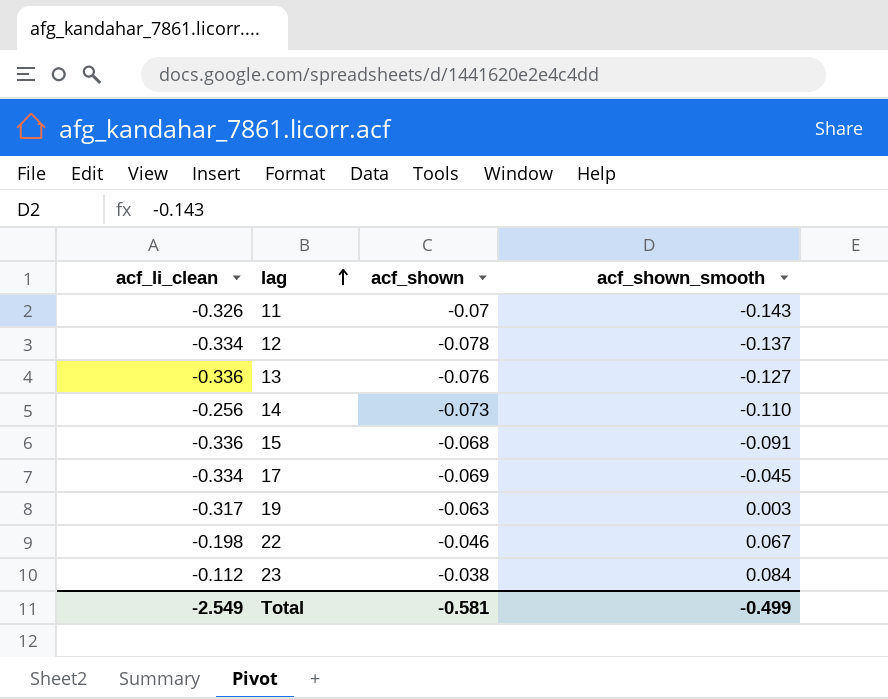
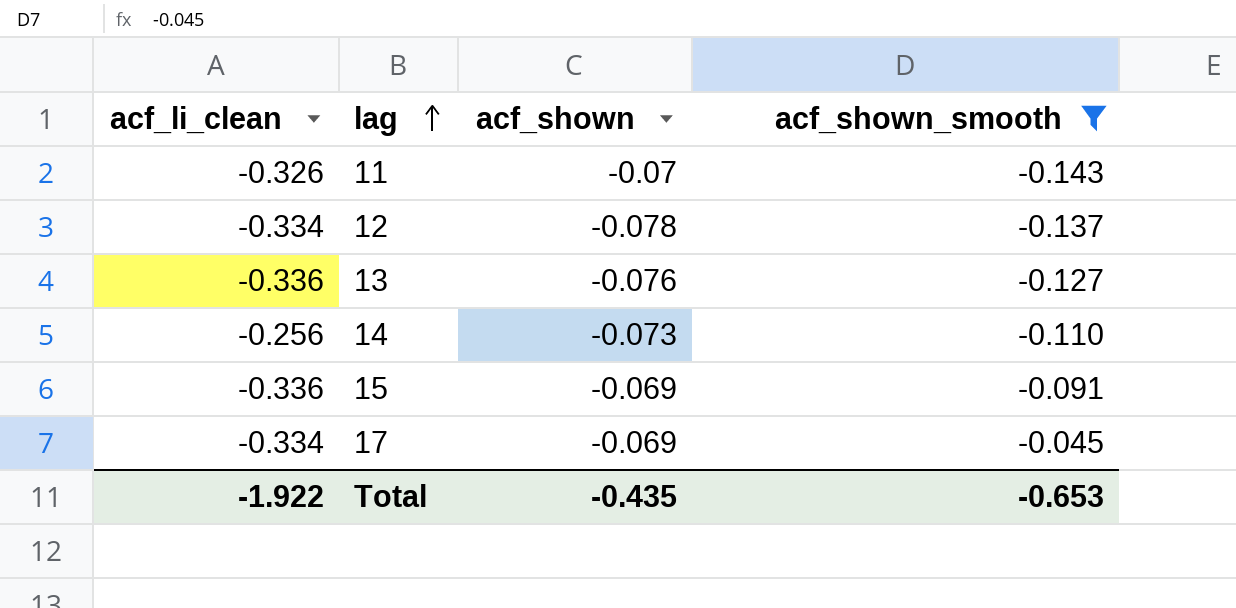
filter: none -> acf_shown_smooth <= -0.045
15 | acf_shown: -0.068 -> -0.069
Total | acf_li_clean: -2.549 -> -1.922
Total | acf_shown: -0.581 -> -0.435
Total | acf_shown_smooth: -0.499 -> -0.653

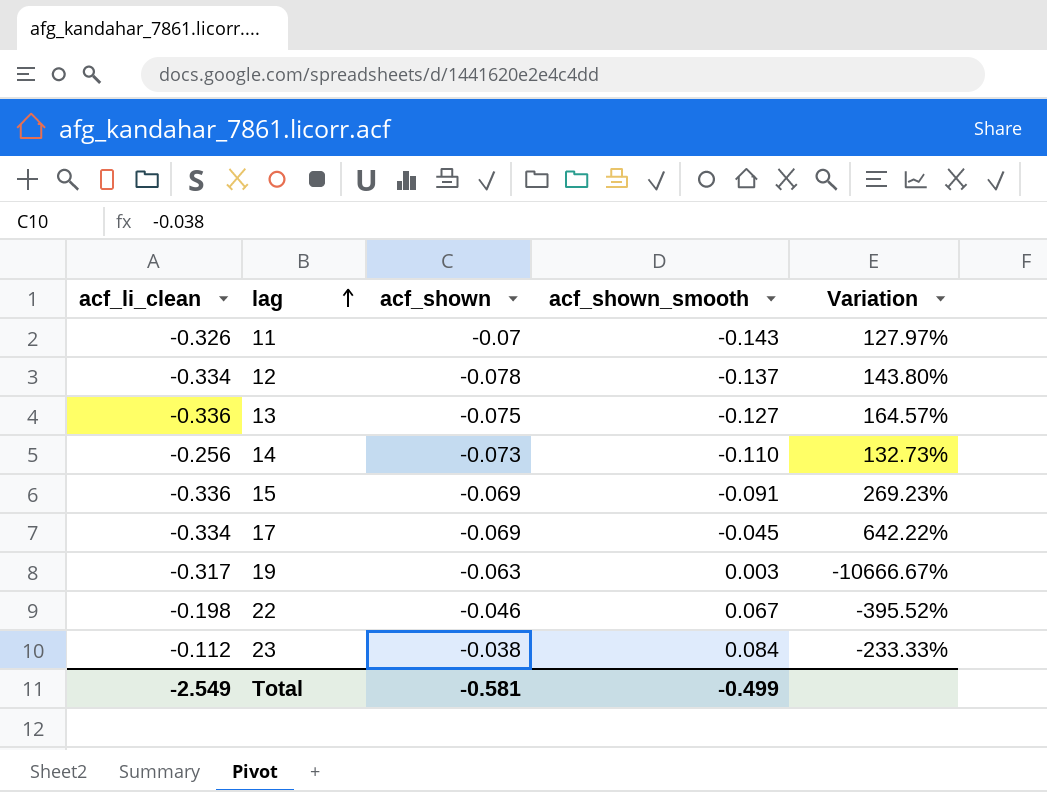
filter: acf_shown_smooth <= -0.045 -> none
column Variation | formula: none -> ([acf_li_clean] - [acf_shown_smooth]) / [acf_shown_smooth]
13 | acf_shown: -0.076 -> -0.075
Total | acf_li_clean: -1.922 -> -2.549
Total | acf_shown: -0.435 -> -0.581
Total | acf_shown_smooth: -0.653 -> -0.499

